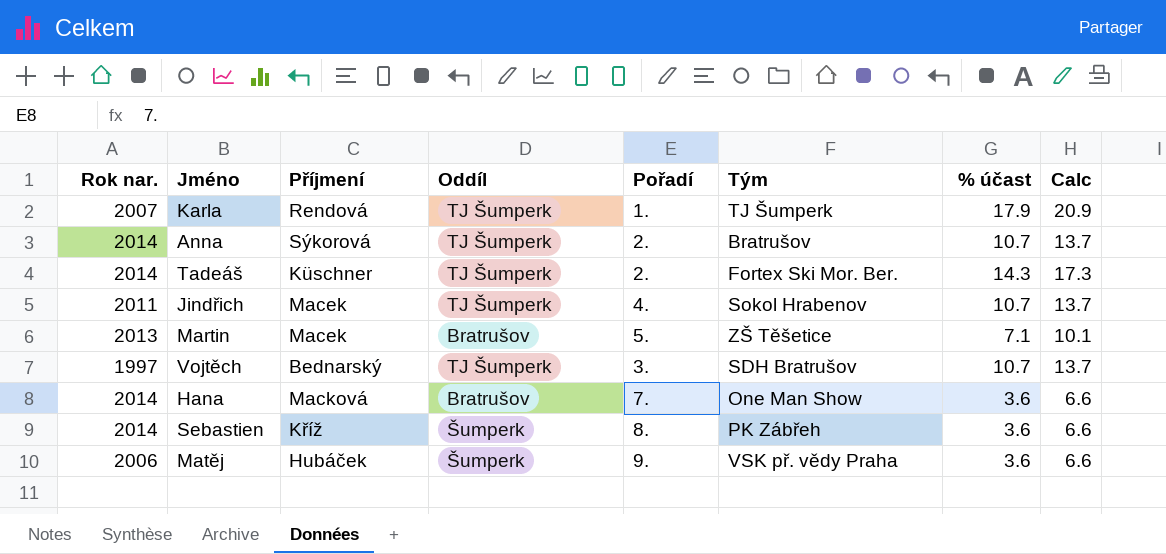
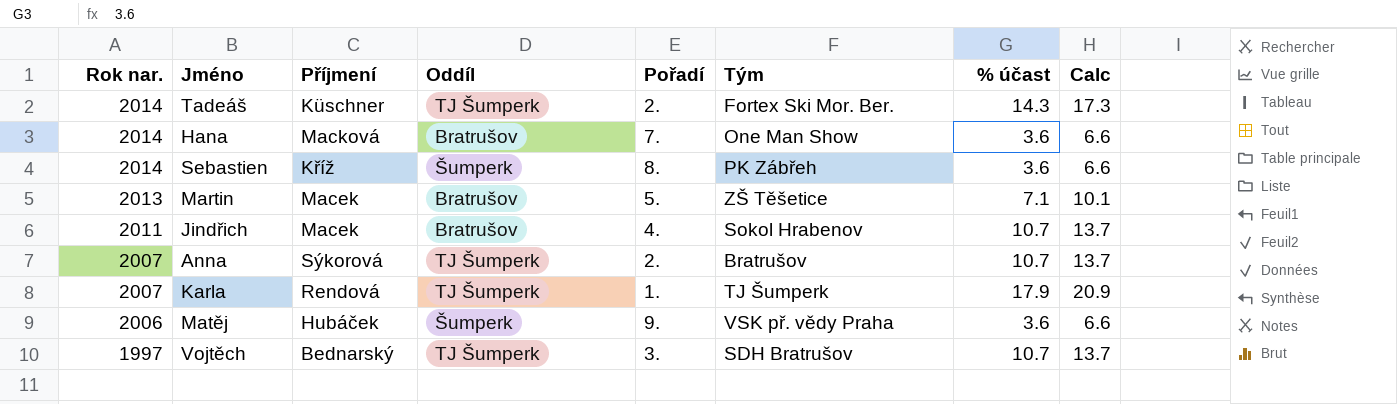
row order: none -> Rok nar. descending
Jindřich | Oddíl: TJ Šumperk -> Bratrušov
Anna | Rok nar.: 2014 -> 2007

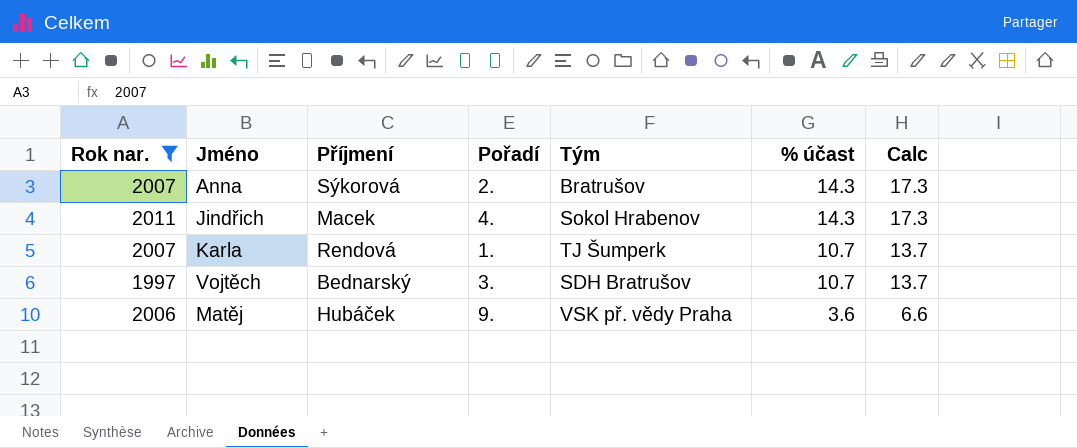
filter: none -> Rok nar. <= 2011
row order: Rok nar. descending -> % účast descending
column Oddíl | position: 4 -> none
Anna | % účast: 10.7 -> 14.3
Anna | Calc: 13.7 -> 17.3
Jindřich | % účast: 10.7 -> 14.3
Jindřich | Calc: 13.7 -> 17.3
Karla | % účast: 17.9 -> 10.7
Karla | Calc: 20.9 -> 13.7

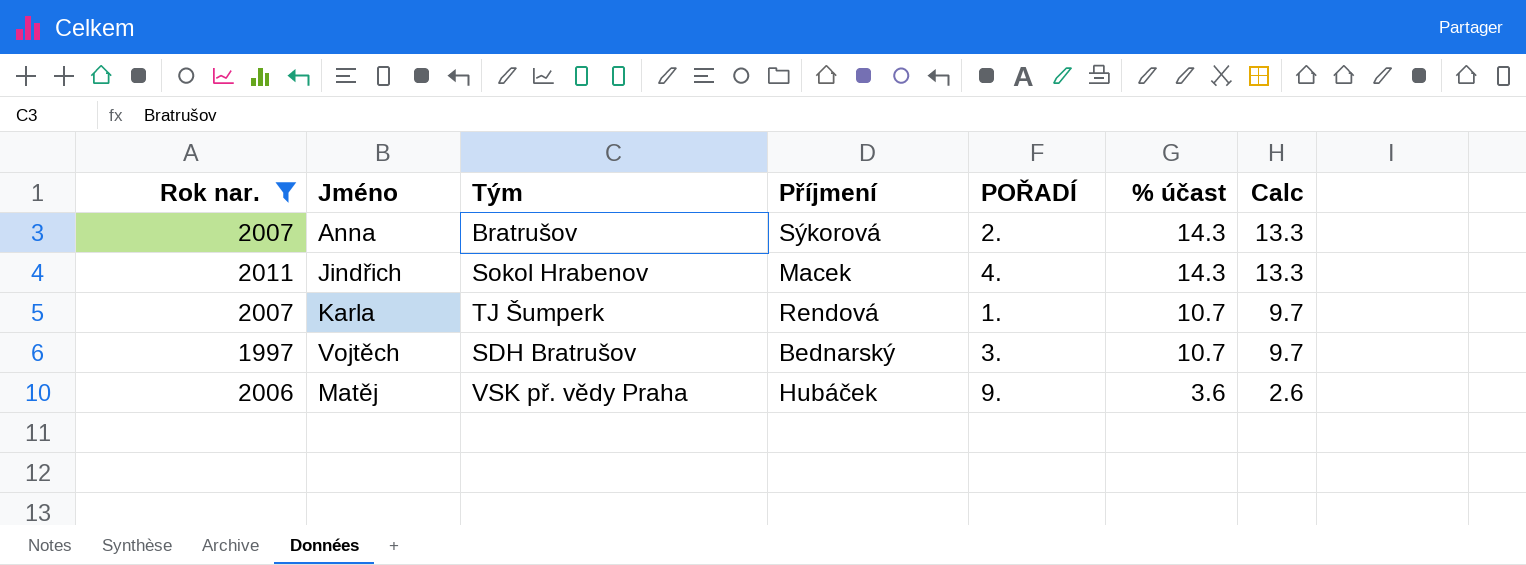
column Tým | position: 5 -> 3
column name: Pořadí -> POŘADÍ
column Calc | formula: [% účast] + 3 -> [% účast] - 1

